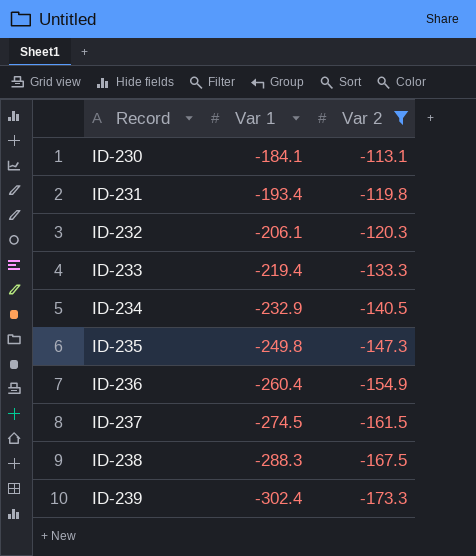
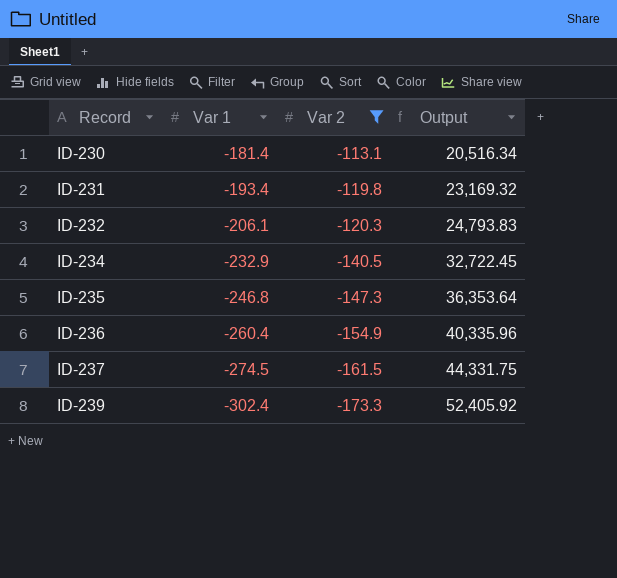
column Output | formula: none -> [Var 1] * [Var 2]
row ID-233: -219.4 | -133.3 -> none
row ID-238: -288.3 | -167.5 -> none
ID-230 | Var 1: -184.1 -> -181.4
ID-235 | Var 1: -249.8 -> -246.8

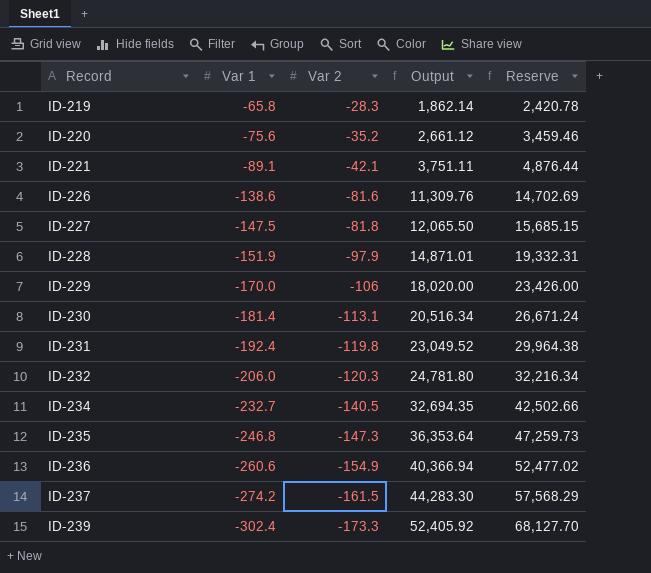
filter: Var 2 <= -113.1 -> none
column Reserve | formula: none -> [Output] * 1.3
ID-231 | Var 1: -193.4 -> -192.4
ID-231 | Output: 23,169.32 -> 23,049.52
ID-232 | Var 1: -206.1 -> -206.0
ID-232 | Output: 24,793.83 -> 24,781.80
ID-234 | Var 1: -232.9 -> -232.7
ID-234 | Output: 32,722.45 -> 32,694.35
ID-236 | Var 1: -260.4 -> -260.6
ID-236 | Output: 40,335.96 -> 40,366.94
ID-237 | Var 1: -274.5 -> -274.2
ID-237 | Output: 44,331.75 -> 44,283.30

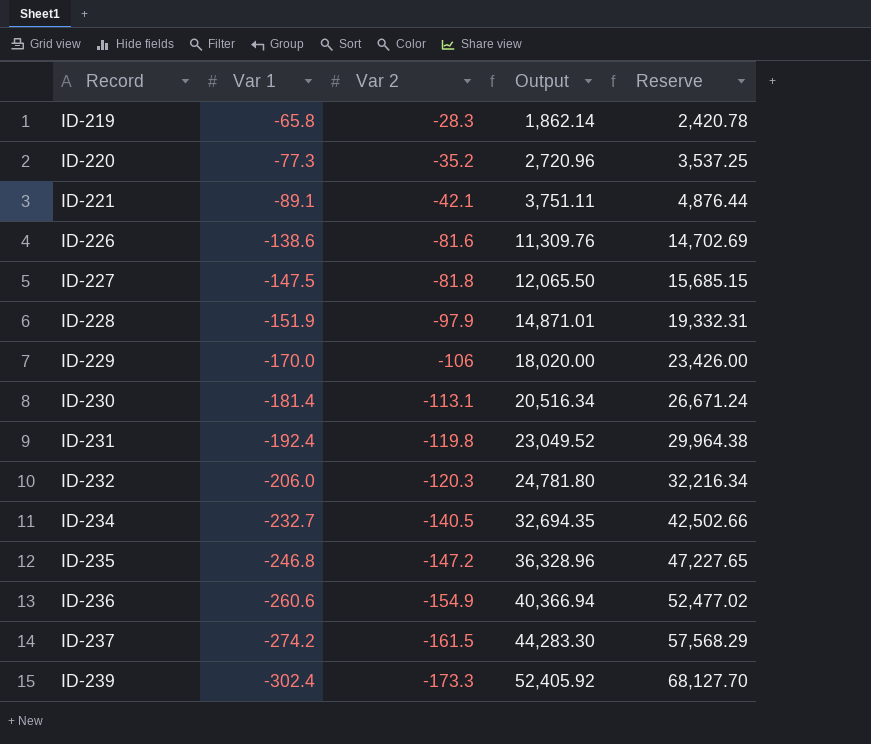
ID-220 | Var 1: -75.6 -> -77.3
ID-220 | Output: 2,661.12 -> 2,720.96
ID-220 | Reserve: 3,459.46 -> 3,537.25
ID-235 | Var 2: -147.3 -> -147.2
ID-235 | Output: 36,353.64 -> 36,328.96
ID-235 | Reserve: 47,259.73 -> 47,227.65

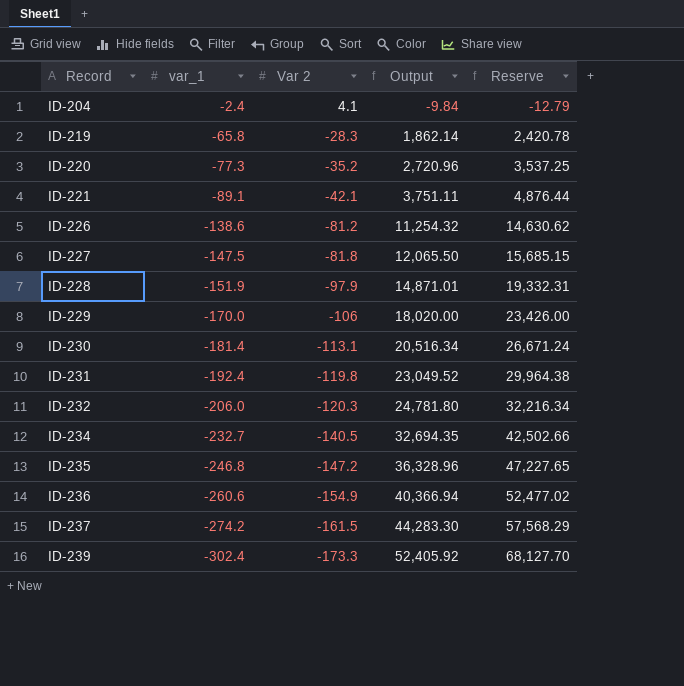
column name: Var 1 -> var_1
row ID-204: none -> -2.4 | 4.1 | -9.84 | -12.79
ID-226 | Var 2: -81.6 -> -81.2
ID-226 | Output: 11,309.76 -> 11,254.32
ID-226 | Reserve: 14,702.69 -> 14,630.62

